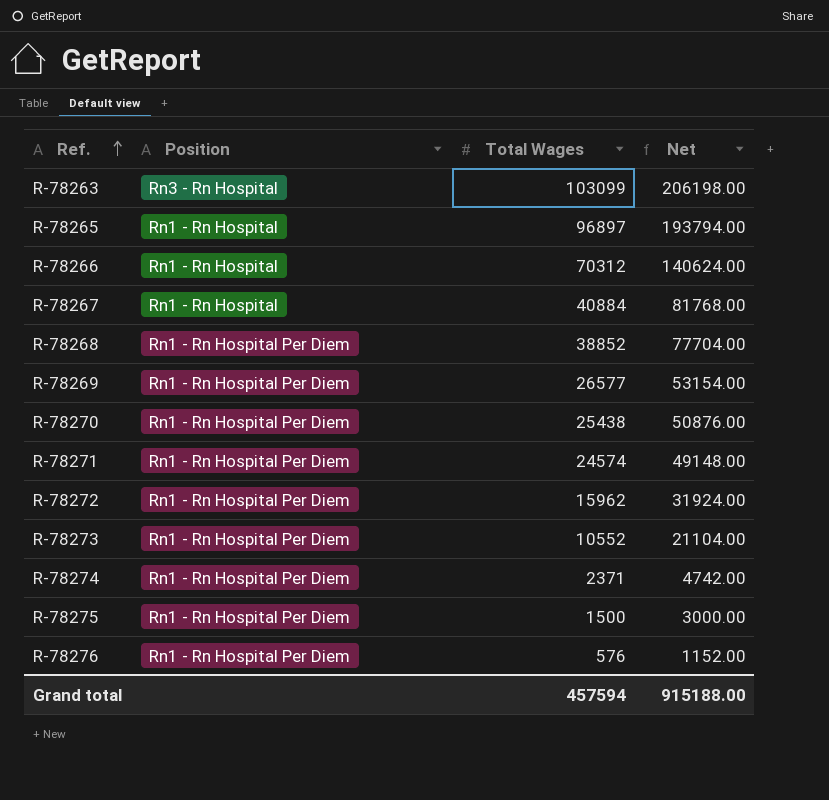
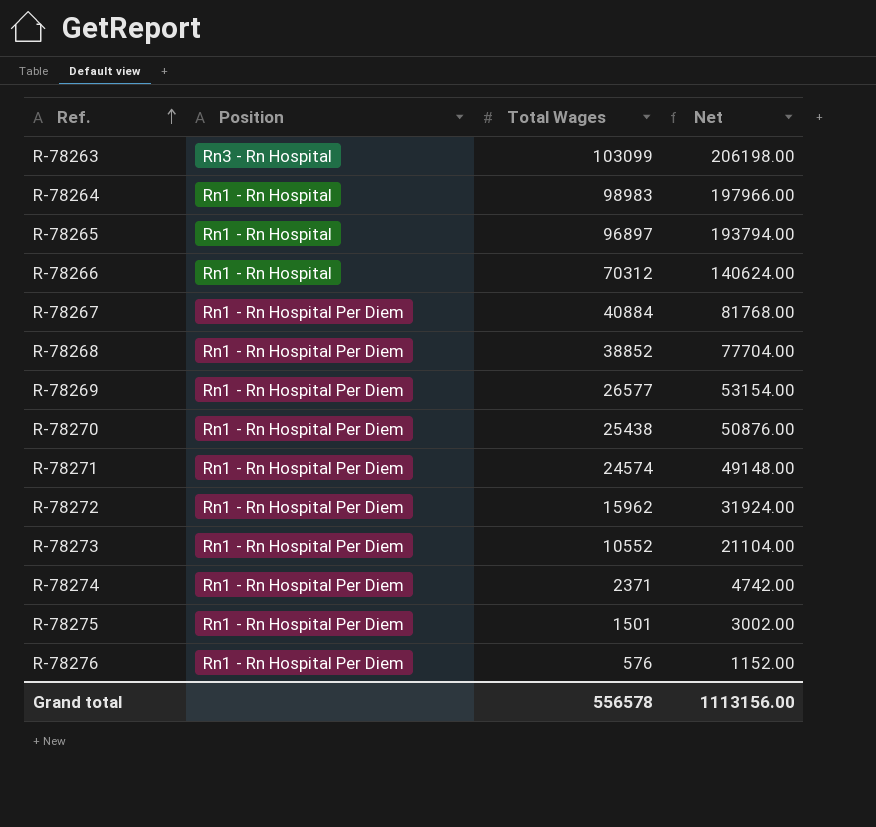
row R-78264: none -> Rn1 - Rn Hospital | 98983 | 197966.00
R-78267 | Position: Rn1 - Rn Hospital -> Rn1 - Rn Hospital Per Diem
R-78275 | Total Wages: 1500 -> 1501
R-78275 | Net: 3000.00 -> 3002.00
Grand total | Total Wages: 457594 -> 556578
Grand total | Net: 915188.00 -> 1113156.00

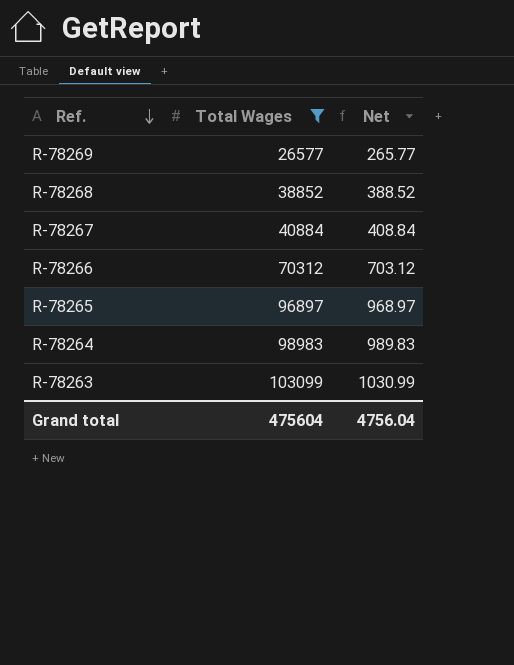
filter: none -> Total Wages >= 26577
row order: Ref. ascending -> Ref. descending
column Position | position: 2 -> none
column Net | formula: [Total Wages] * 2 -> [Total Wages] * 0.01
Grand total | Total Wages: 556578 -> 475604
Grand total | Net: 1113156.00 -> 4756.04

